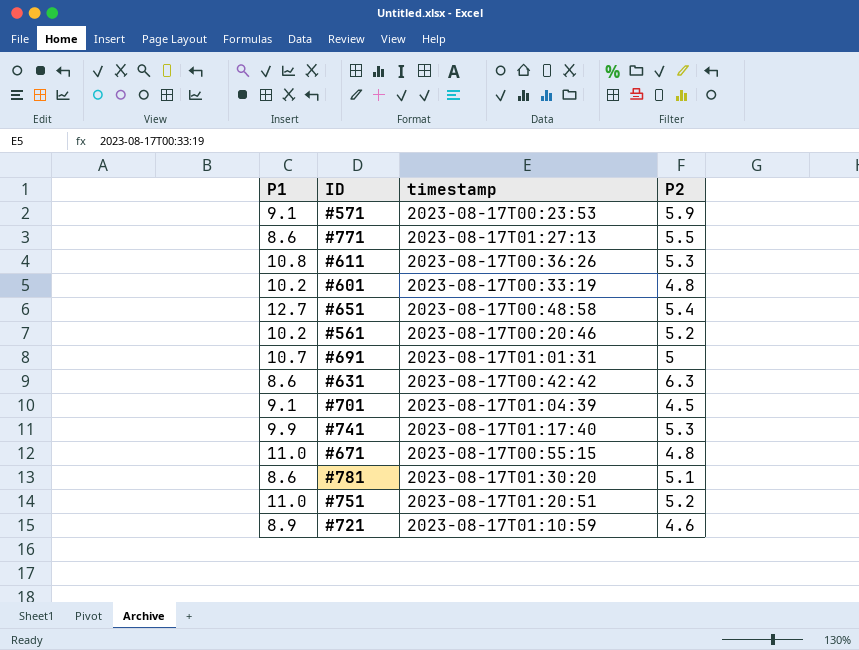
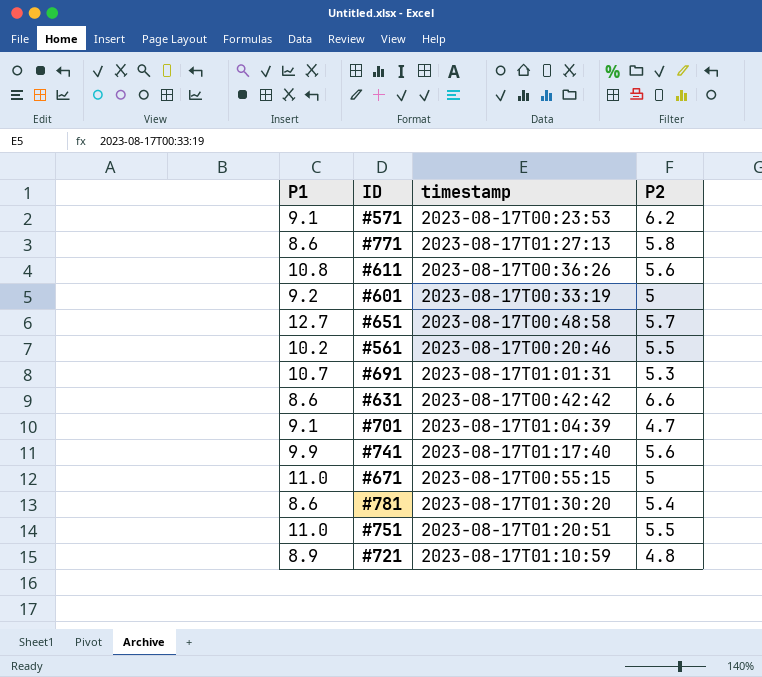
#571 | P2: 5.9 -> 6.2
#771 | P2: 5.5 -> 5.8
#611 | P2: 5.3 -> 5.6
#601 | P1: 10.2 -> 9.2
#601 | P2: 4.8 -> 5
#651 | P2: 5.4 -> 5.7
#561 | P2: 5.2 -> 5.5
#691 | P2: 5 -> 5.3
#631 | P2: 6.3 -> 6.6
#701 | P2: 4.5 -> 4.7
#741 | P2: 5.3 -> 5.6
#671 | P2: 4.8 -> 5
#781 | P2: 5.1 -> 5.4
#751 | P2: 5.2 -> 5.5
#721 | P2: 4.6 -> 4.8

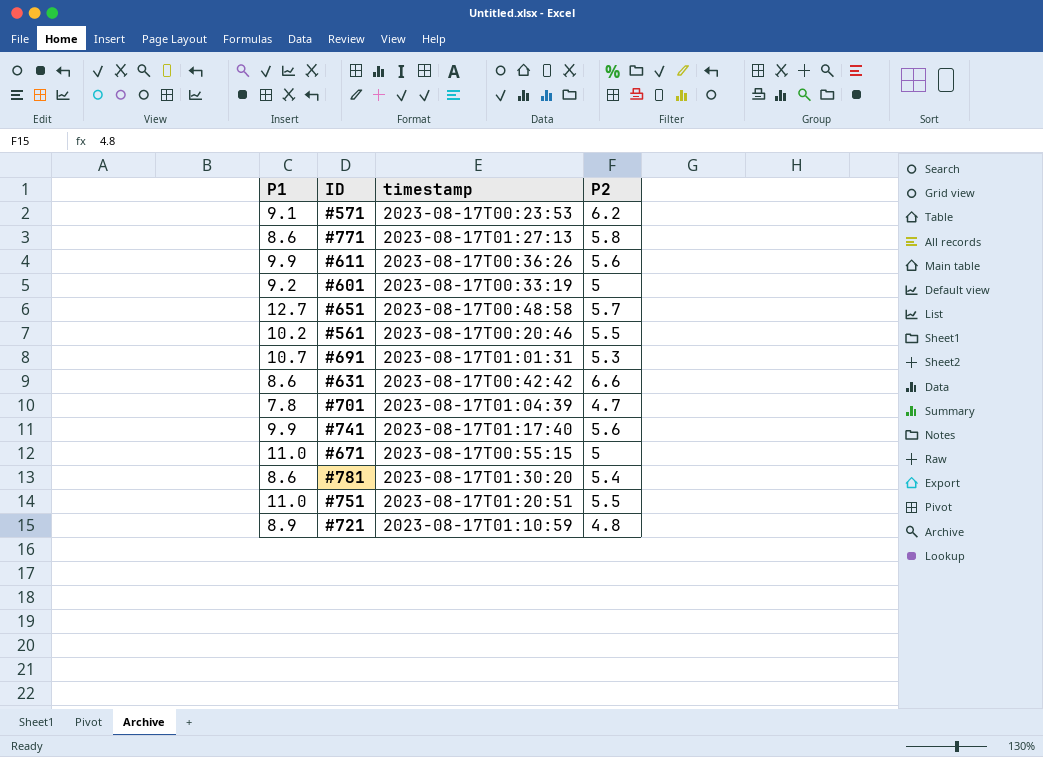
#611 | P1: 10.8 -> 9.9
#701 | P1: 9.1 -> 7.8

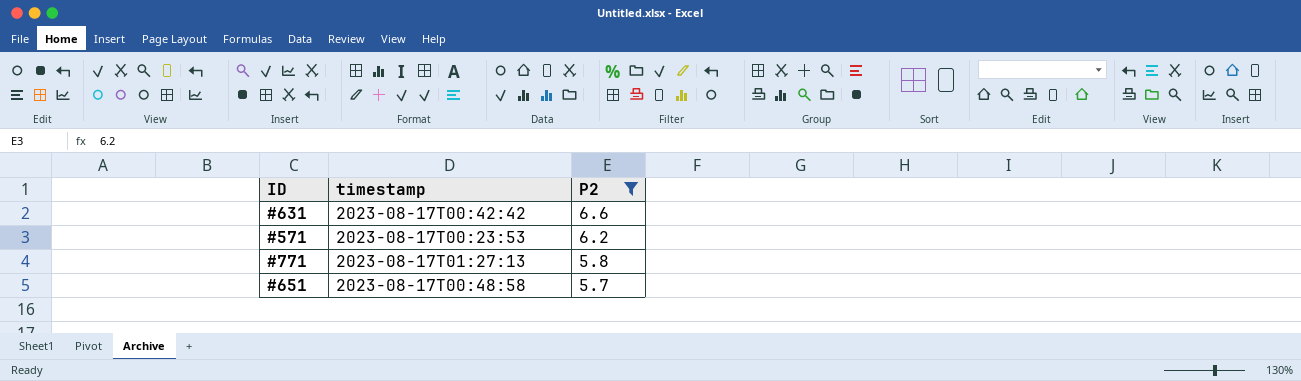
filter: none -> P2 >= 5.7
row order: none -> P2 descending
column P1 | position: 1 -> none

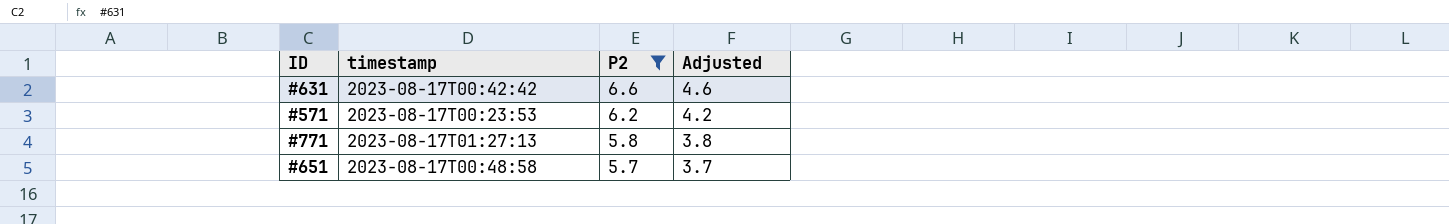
column Adjusted | formula: none -> [P2] - 2

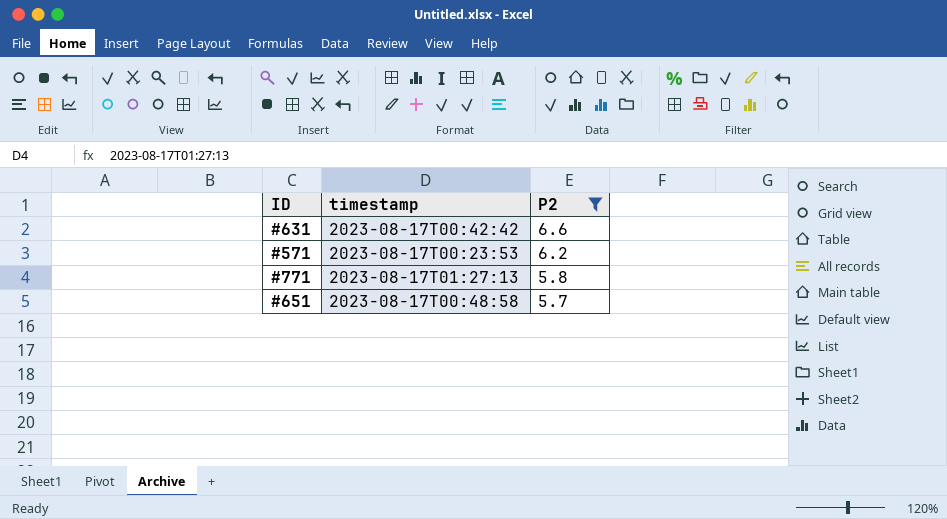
column Adjusted | formula: [P2] - 2 -> none

